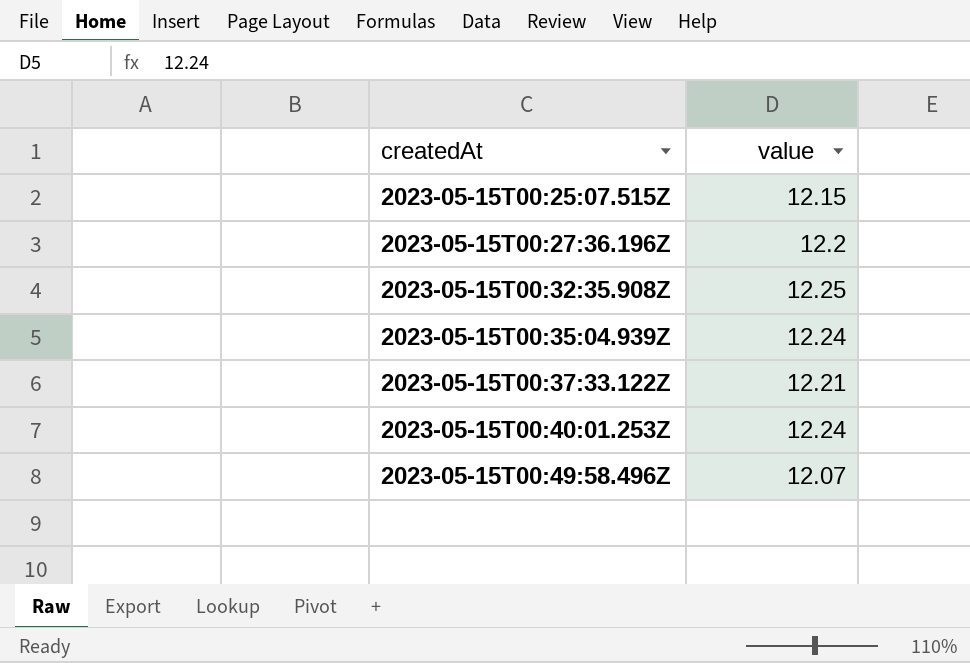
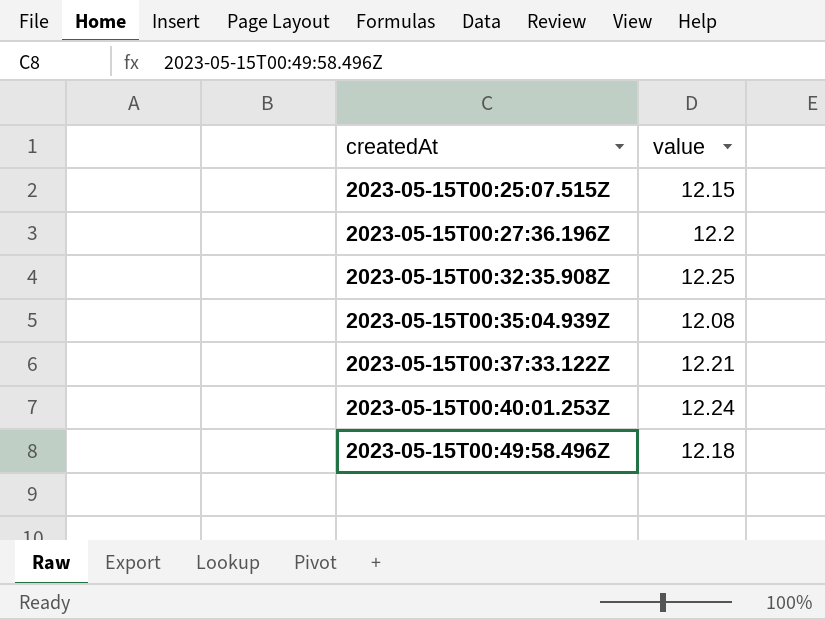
2023-05-15T00:35:04.939Z | value: 12.24 -> 12.08
2023-05-15T00:49:58.496Z | value: 12.07 -> 12.18

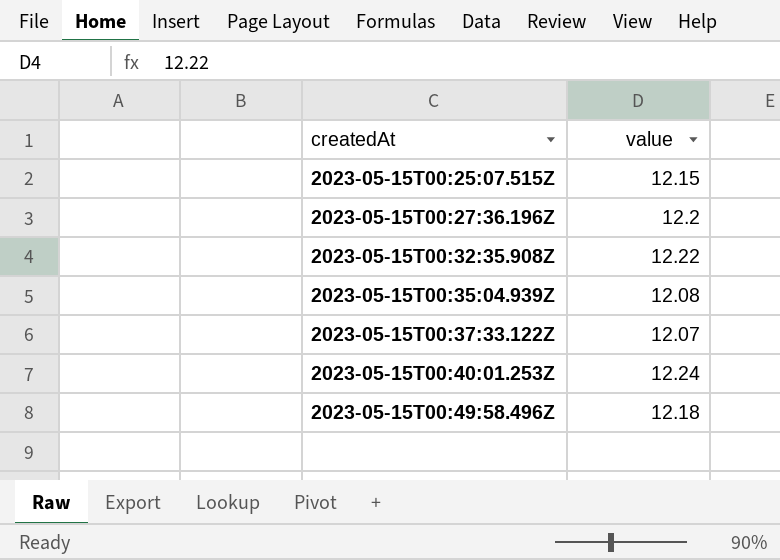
2023-05-15T00:32:35.908Z | value: 12.25 -> 12.22
2023-05-15T00:37:33.122Z | value: 12.21 -> 12.07

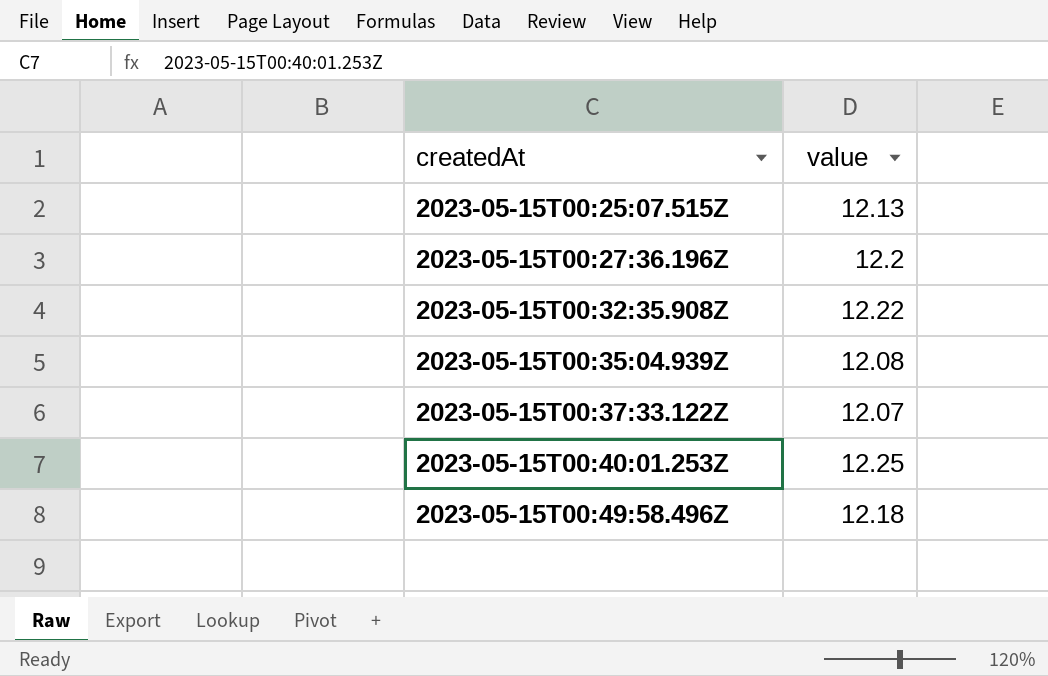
2023-05-15T00:25:07.515Z | value: 12.15 -> 12.13
2023-05-15T00:40:01.253Z | value: 12.24 -> 12.25

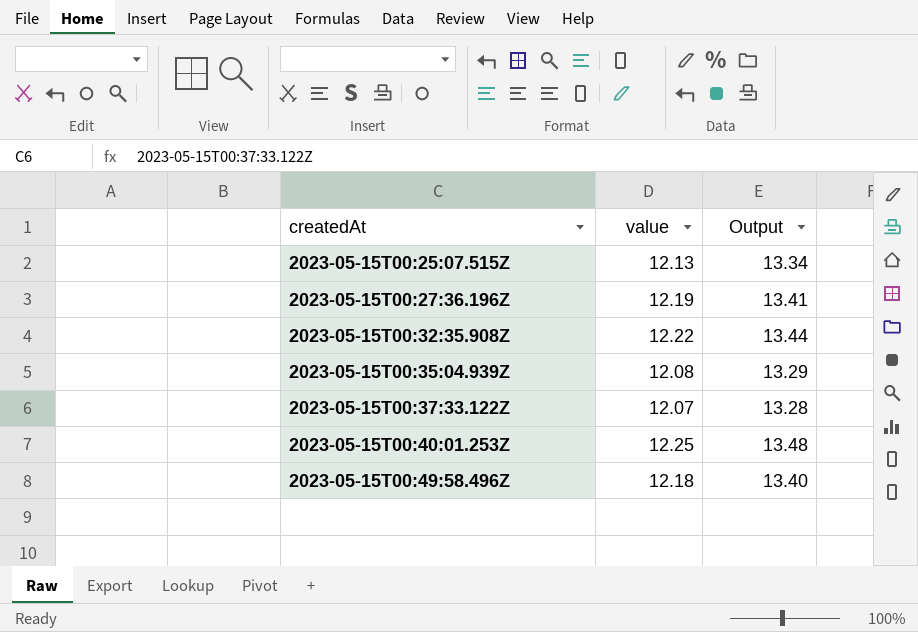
column Output | formula: none -> [value] * 1.1
2023-05-15T00:27:36.196Z | value: 12.2 -> 12.19

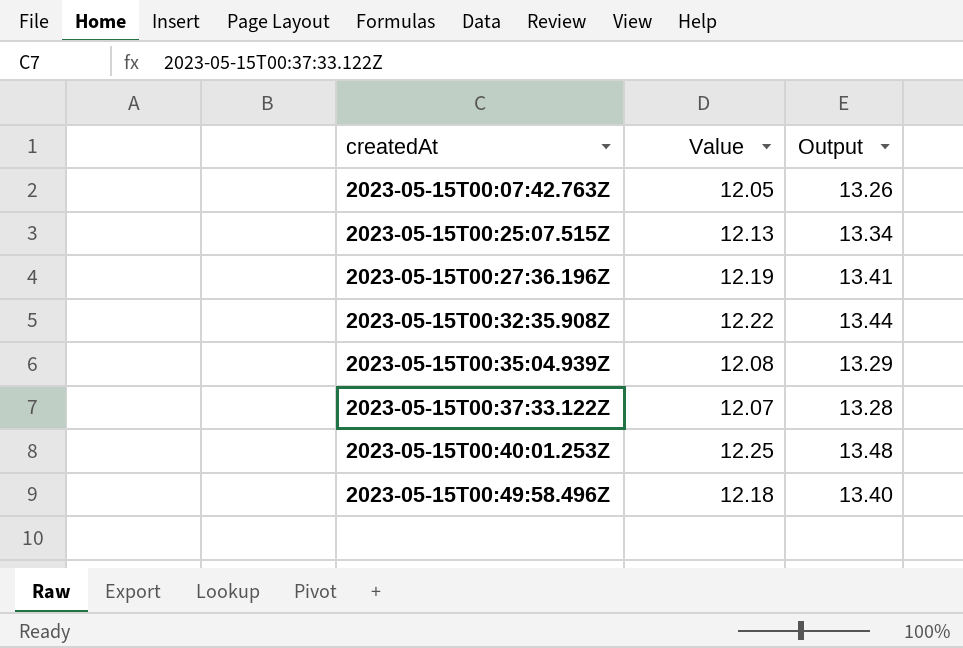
column name: value -> Value
row 2023-05-15T00:07:42.763Z: none -> 12.05 | 13.26

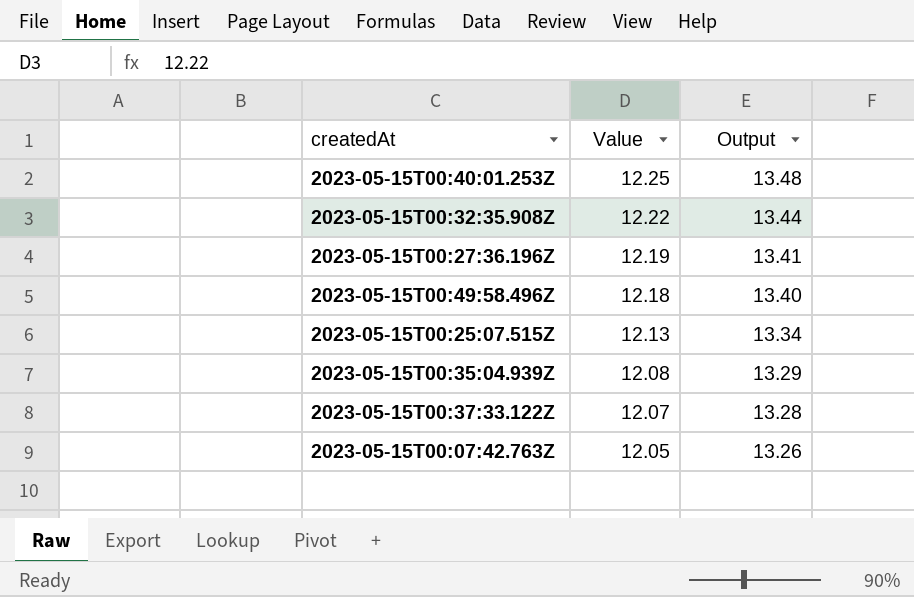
row order: createdAt ascending -> Value descending

